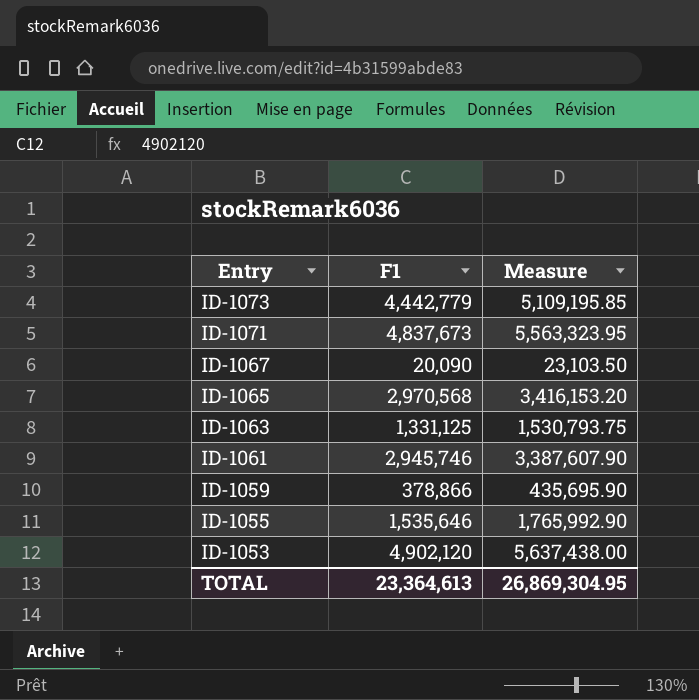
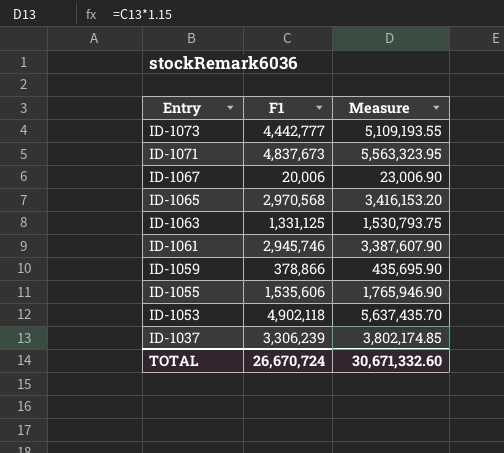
ID-1073 | F1: 4,442,779 -> 4,442,777
ID-1073 | Measure: 5,109,195.85 -> 5,109,193.55
ID-1067 | F1: 20,090 -> 20,006
ID-1067 | Measure: 23,103.50 -> 23,006.90
ID-1055 | F1: 1,535,646 -> 1,535,606
ID-1055 | Measure: 1,765,992.90 -> 1,765,946.90
ID-1053 | F1: 4,902,120 -> 4,902,118
ID-1053 | Measure: 5,637,438.00 -> 5,637,435.70
row ID-1037: none -> 3,306,239 | 3,802,174.85
TOTAL | F1: 23,364,613 -> 26,670,724
TOTAL | Measure: 26,869,304.95 -> 30,671,332.60

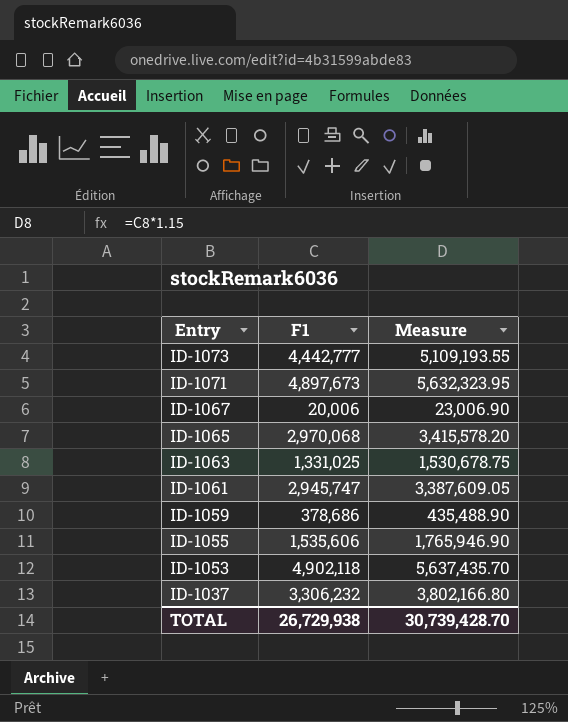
ID-1071 | F1: 4,837,673 -> 4,897,673
ID-1071 | Measure: 5,563,323.95 -> 5,632,323.95
ID-1065 | F1: 2,970,568 -> 2,970,068
ID-1065 | Measure: 3,416,153.20 -> 3,415,578.20
ID-1063 | F1: 1,331,125 -> 1,331,025
ID-1063 | Measure: 1,530,793.75 -> 1,530,678.75
ID-1061 | F1: 2,945,746 -> 2,945,747
ID-1061 | Measure: 3,387,607.90 -> 3,387,609.05
ID-1059 | F1: 378,866 -> 378,686
ID-1059 | Measure: 435,695.90 -> 435,488.90
ID-1037 | F1: 3,306,239 -> 3,306,232
ID-1037 | Measure: 3,802,174.85 -> 3,802,166.80
TOTAL | F1: 26,670,724 -> 26,729,938
TOTAL | Measure: 30,671,332.60 -> 30,739,428.70

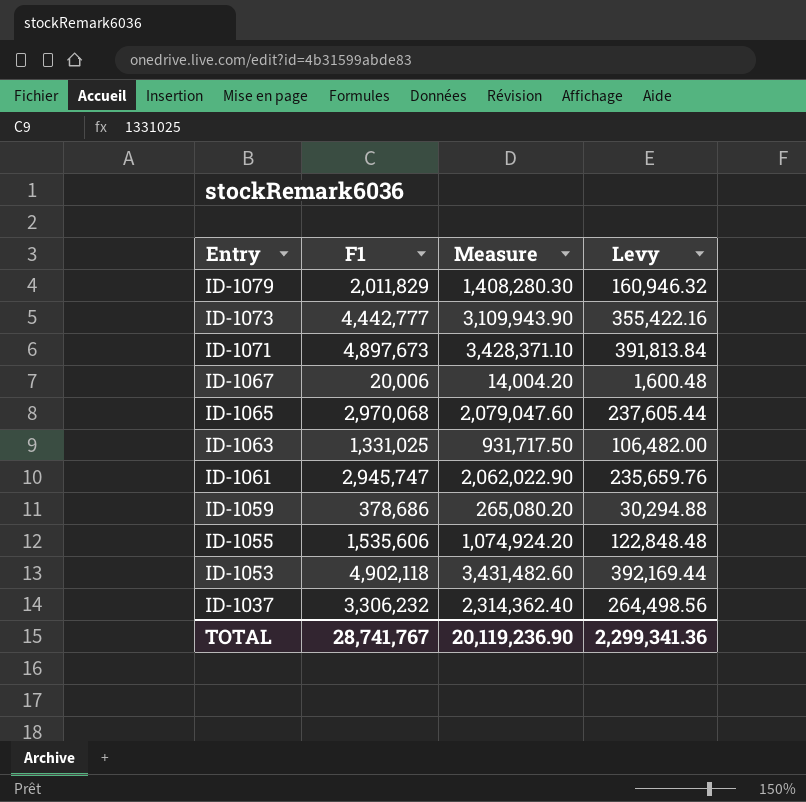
column Measure | formula: [F1] * 1.15 -> [F1] * 0.7
column Levy | formula: none -> [F1] * 0.08
row ID-1079: none -> 2,011,829 | 1,408,280.30 | 160,946.32
TOTAL | F1: 26,729,938 -> 28,741,767
TOTAL | Measure: 30,739,428.70 -> 20,119,236.90

